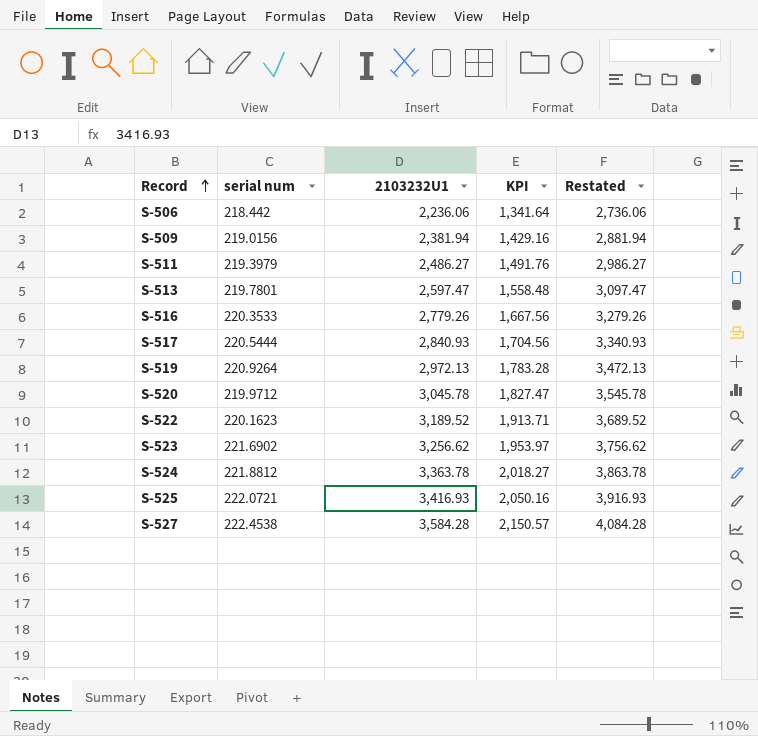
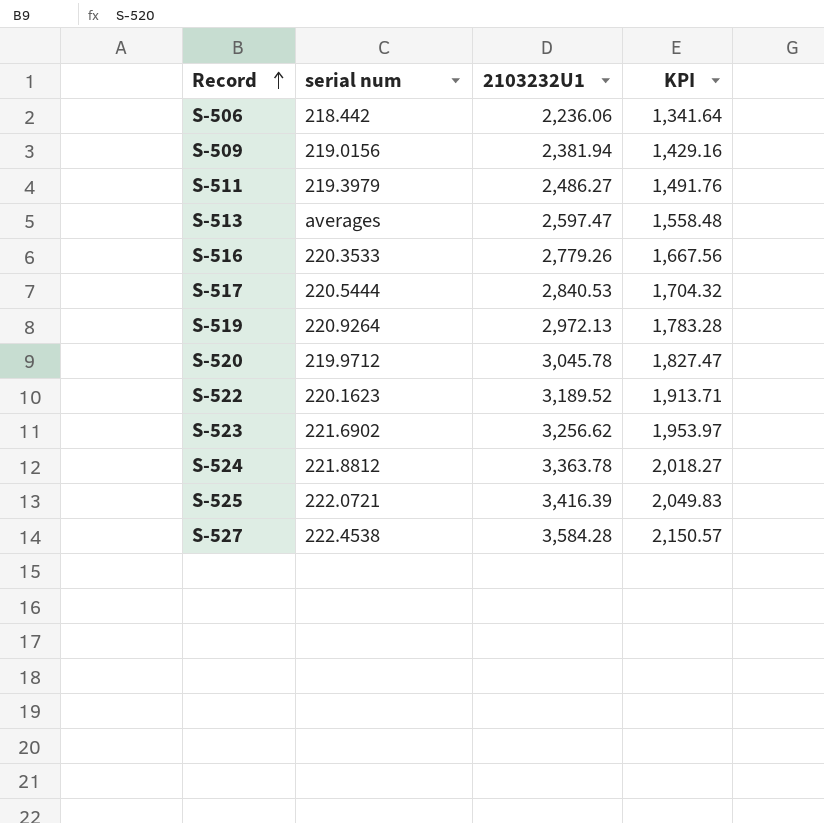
column Restated | formula: [2103232U1] + 500 -> none
S-513 | serial num: 219.7801 -> averages
S-517 | 2103232U1: 2,840.93 -> 2,840.53
S-517 | KPI: 1,704.56 -> 1,704.32
S-525 | 2103232U1: 3,416.93 -> 3,416.39
S-525 | KPI: 2,050.16 -> 2,049.83

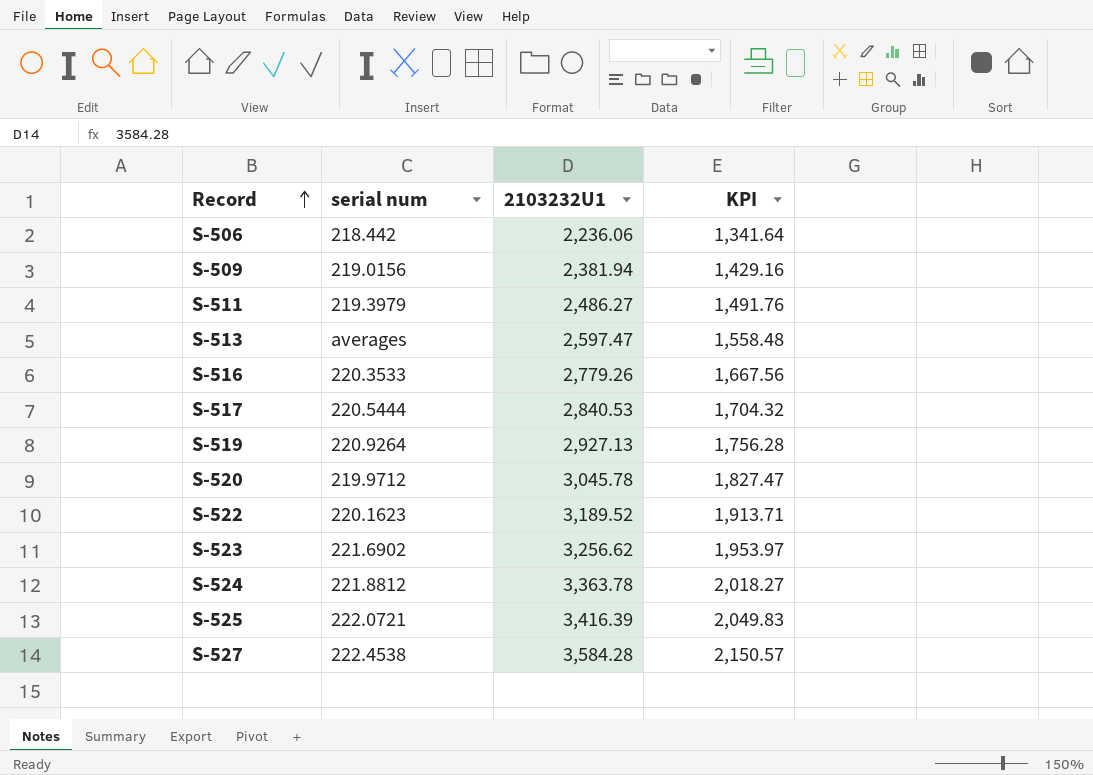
S-519 | 2103232U1: 2,972.13 -> 2,927.13
S-519 | KPI: 1,783.28 -> 1,756.28

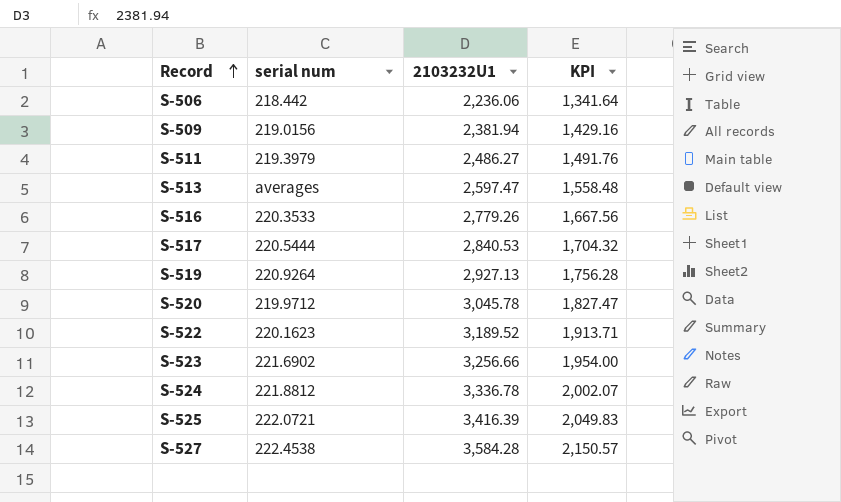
S-523 | 2103232U1: 3,256.62 -> 3,256.66
S-523 | KPI: 1,953.97 -> 1,954.00
S-524 | 2103232U1: 3,363.78 -> 3,336.78
S-524 | KPI: 2,018.27 -> 2,002.07

